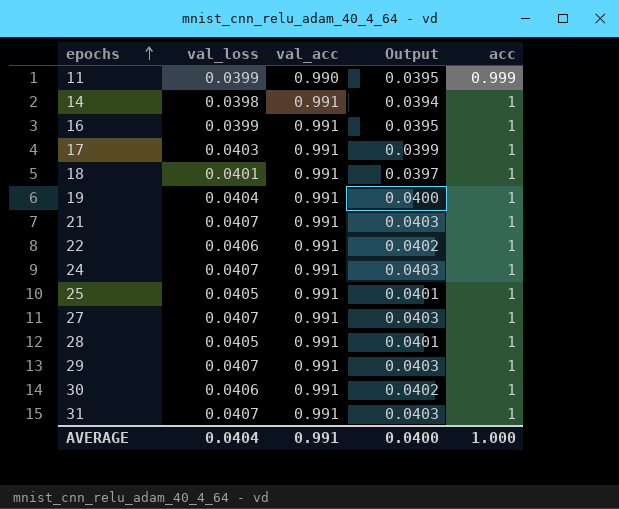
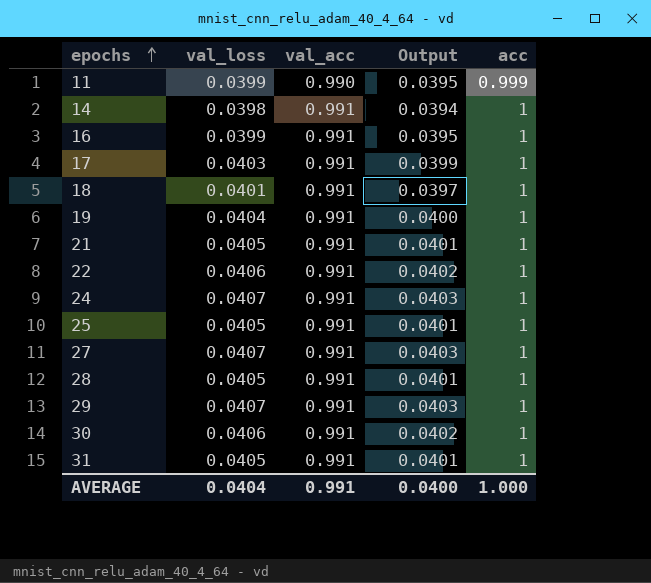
21 | val_loss: 0.0407 -> 0.0405
21 | Output: 0.0403 -> 0.0401
31 | val_loss: 0.0407 -> 0.0405
31 | Output: 0.0403 -> 0.0401

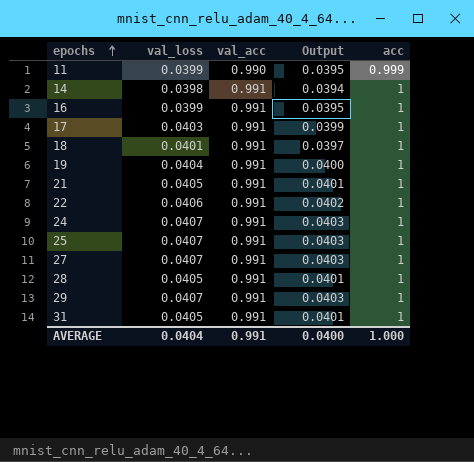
row 30: 0.0406 | 0.991 | 0.0402 | 1 -> none
25 | val_loss: 0.0405 -> 0.0407
25 | Output: 0.0401 -> 0.0403

